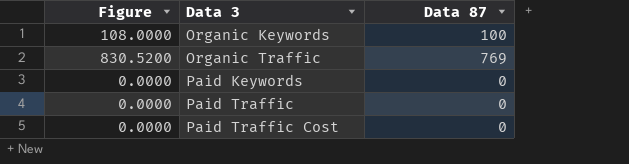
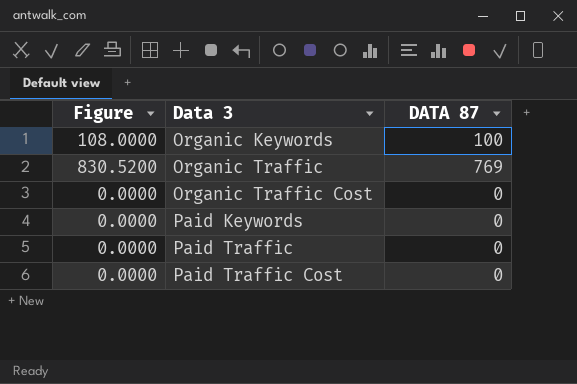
column name: Data 87 -> DATA 87
row Organic Traffic Cost: none -> 0.0000 | 0

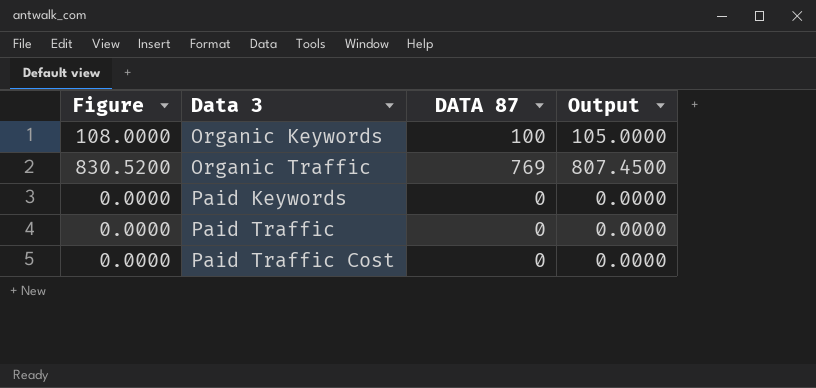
column Output | formula: none -> [DATA 87] * 1.05
row Organic Traffic Cost: 0.0000 | 0 -> none

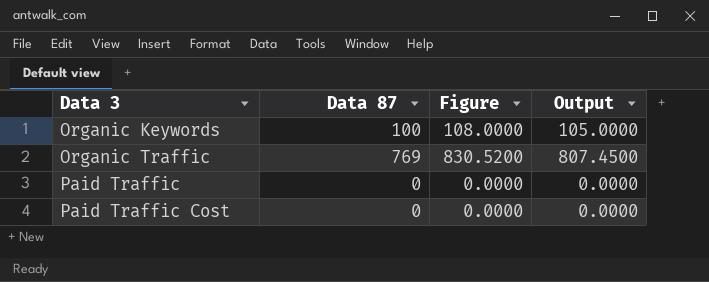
column name: DATA 87 -> Data 87
column Figure | position: 1 -> 3
row Paid Keywords: 0.0000 | 0 | 0.0000 -> none

